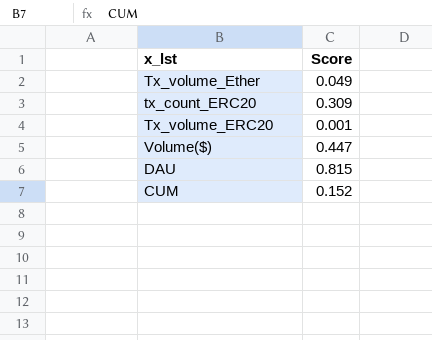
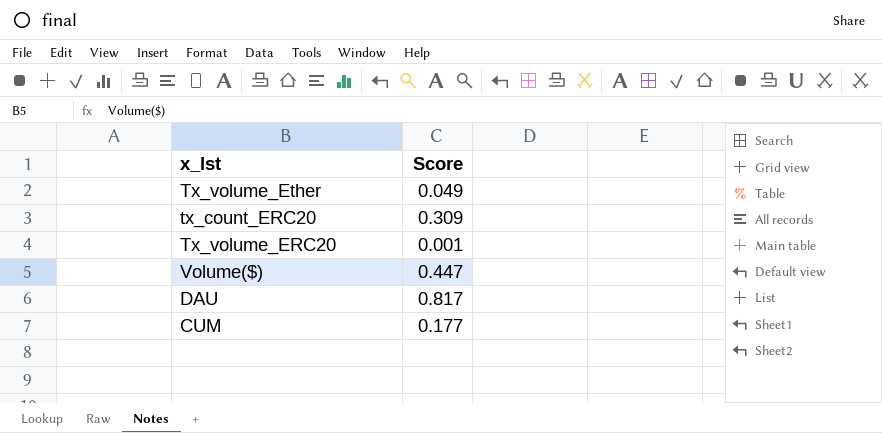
DAU | Score: 0.815 -> 0.817
CUM | Score: 0.152 -> 0.177

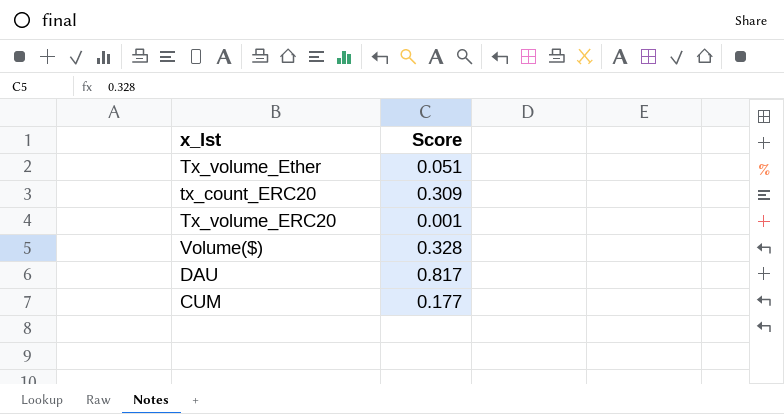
Tx_volume_Ether | Score: 0.049 -> 0.051
Volume($) | Score: 0.447 -> 0.328

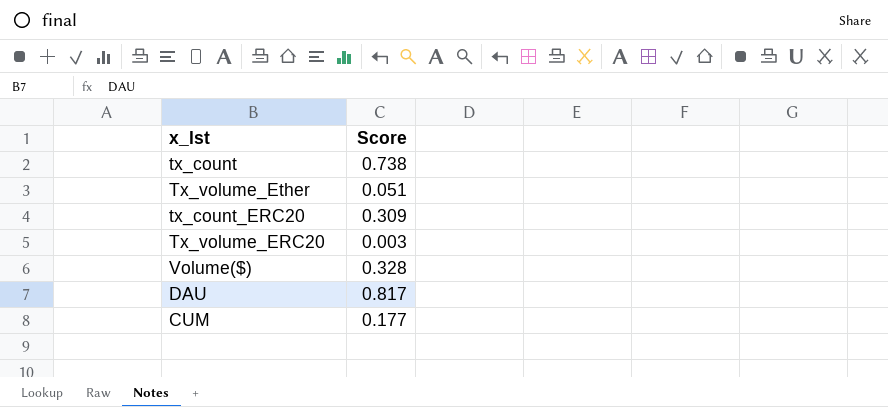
row tx_count: none -> 0.738
Tx_volume_ERC20 | Score: 0.001 -> 0.003

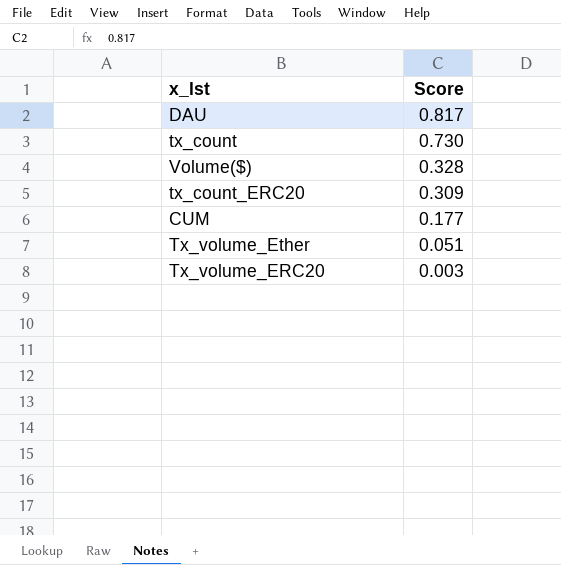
row order: none -> Score descending
tx_count | Score: 0.738 -> 0.730

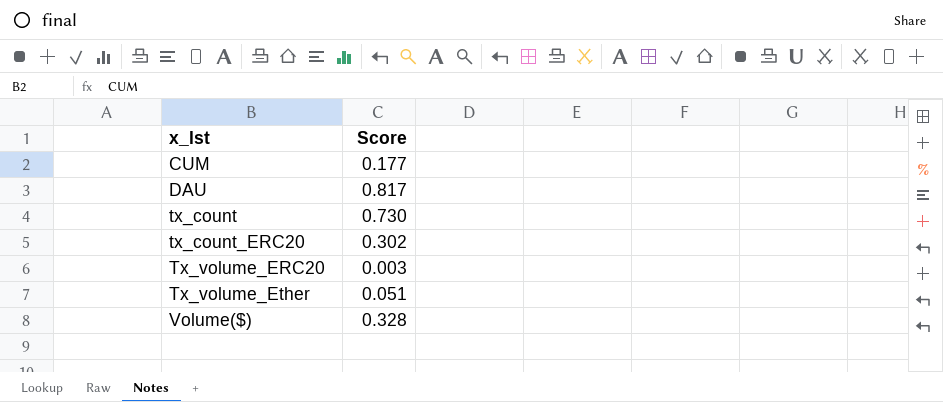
row order: Score descending -> x_lst ascending
tx_count_ERC20 | Score: 0.309 -> 0.302

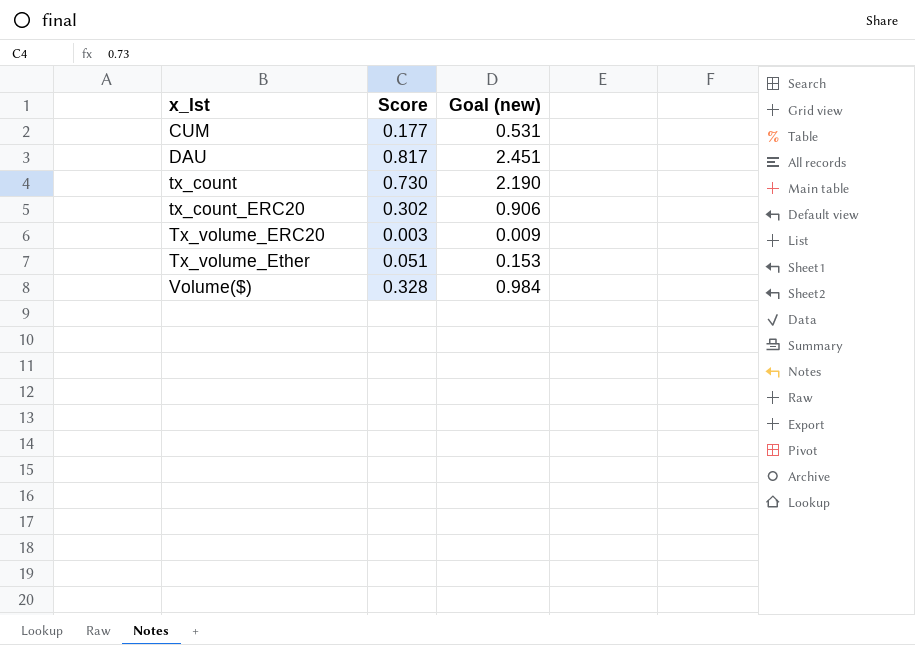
column Goal (new) | formula: none -> [Score] * 3

